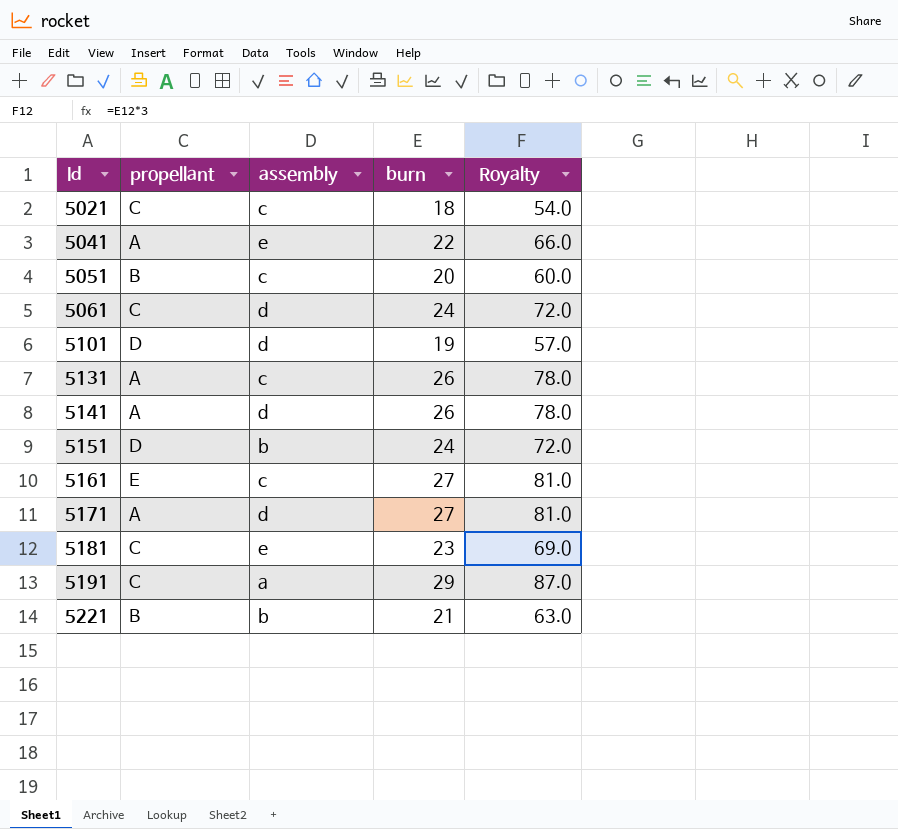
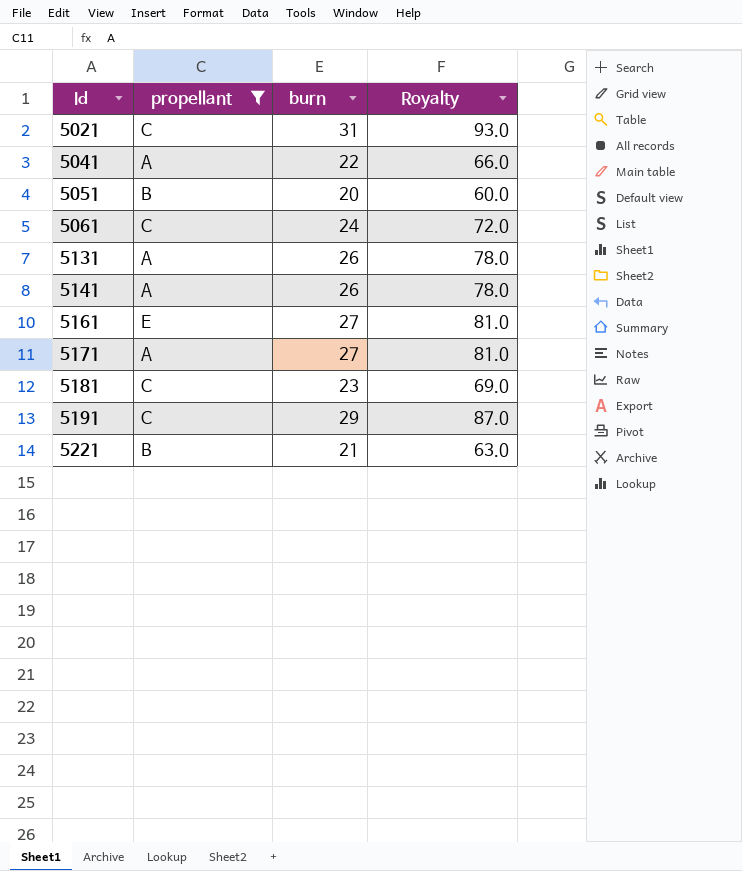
filter: none -> propellant != D
column assembly | position: 3 -> none
5021 | burn: 18 -> 31
5021 | Royalty: 54.0 -> 93.0

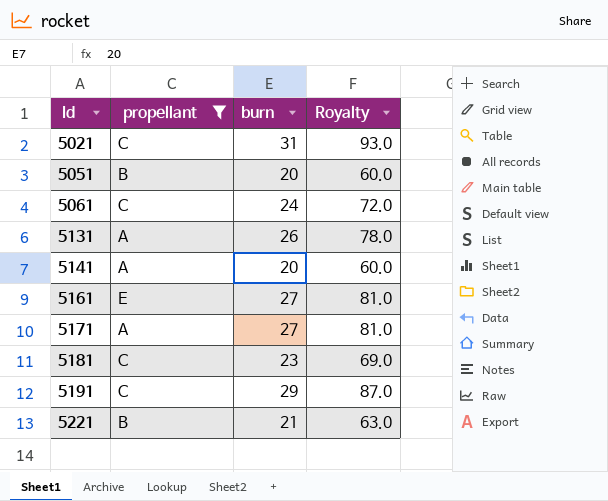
row 5041: A | 22 | 66.0 -> none
5141 | burn: 26 -> 20
5141 | Royalty: 78.0 -> 60.0

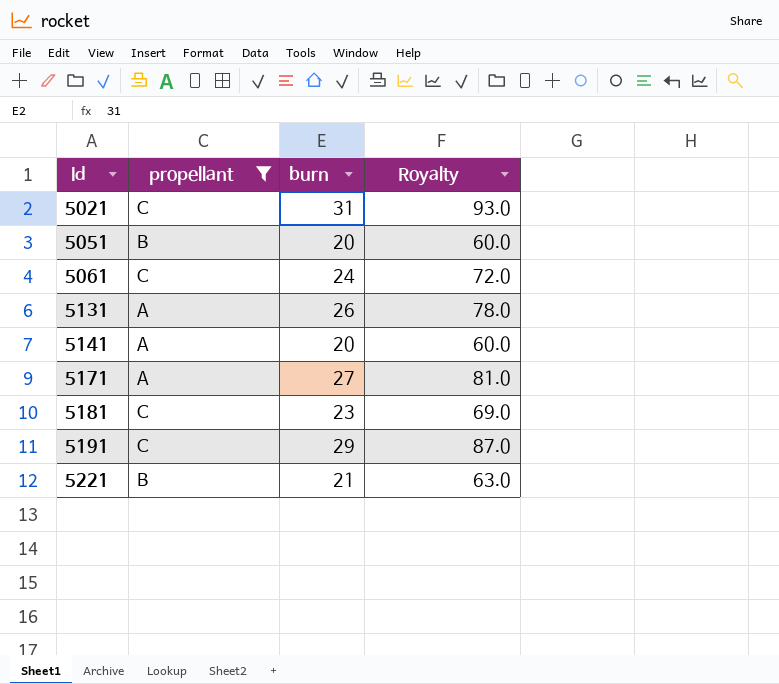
row 5161: E | 27 | 81.0 -> none

